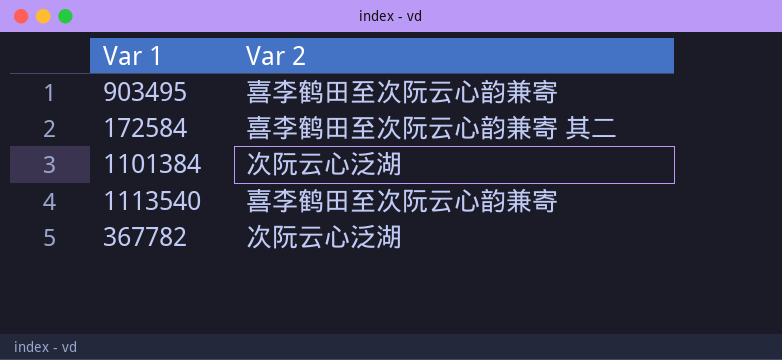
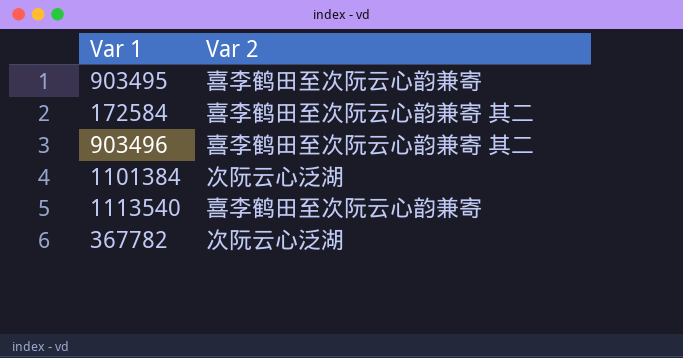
row 903496: none -> 喜李鹤田至次阮云心韵兼寄 其二

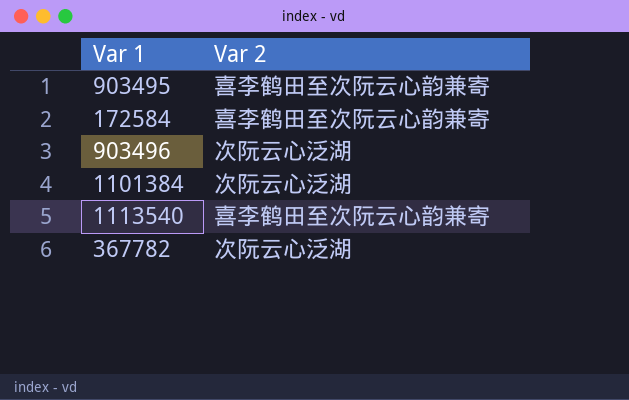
172584 | Var 2: 喜李鹤田至次阮云心韵兼寄 其二 -> 喜李鹤田至次阮云心韵兼寄
903496 | Var 2: 喜李鹤田至次阮云心韵兼寄 其二 -> 次阮云心泛湖

